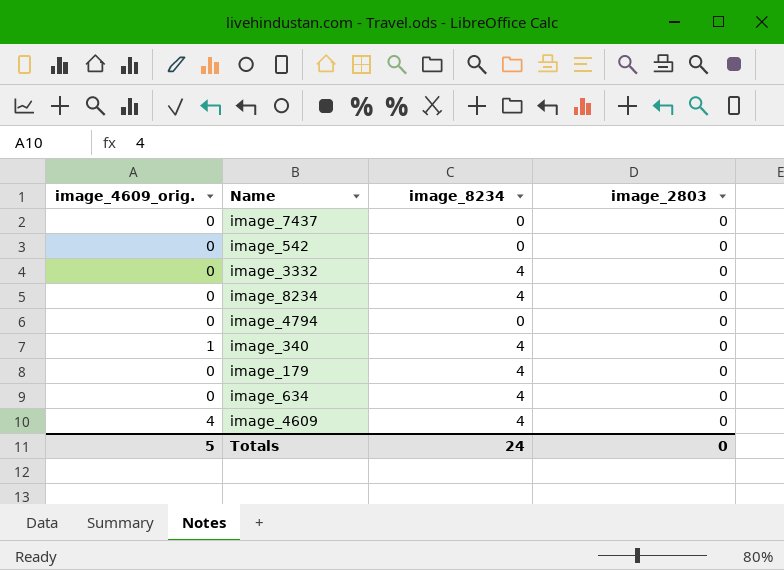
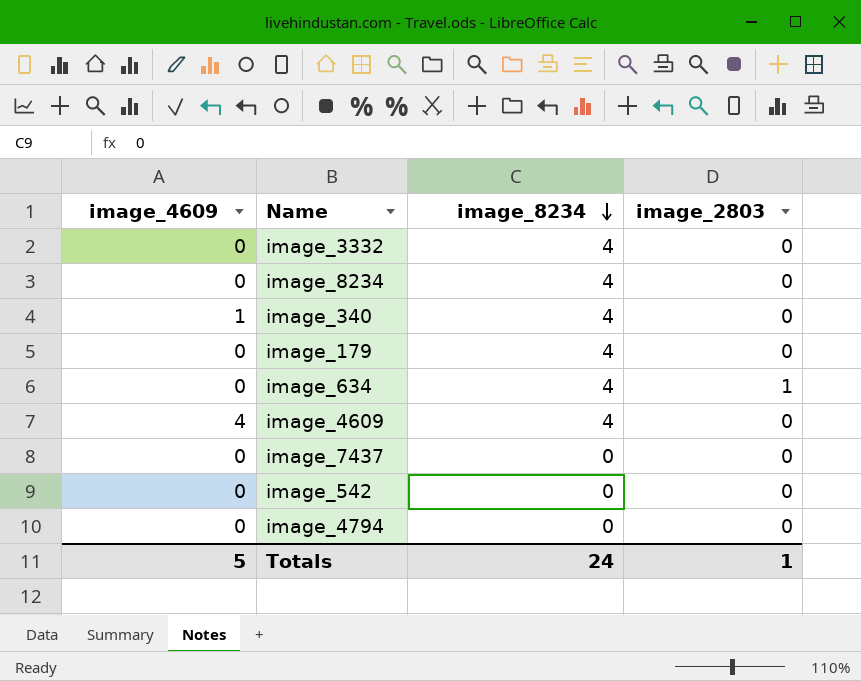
row order: none -> image_8234 descending
column name: image_4609_orig. -> image_4609
image_634 | image_2803: 0 -> 1
Totals | image_2803: 0 -> 1

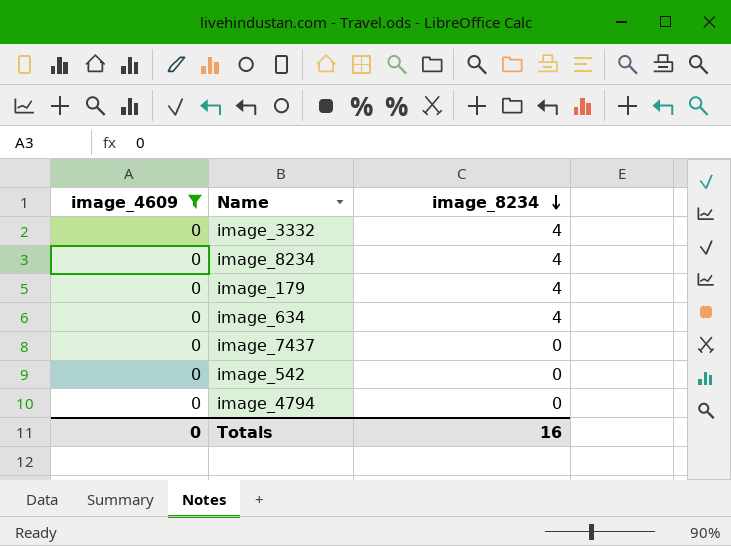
filter: none -> image_4609 = 0
column image_2803 | position: 4 -> none
Totals | image_4609: 5 -> 0
Totals | image_8234: 24 -> 16

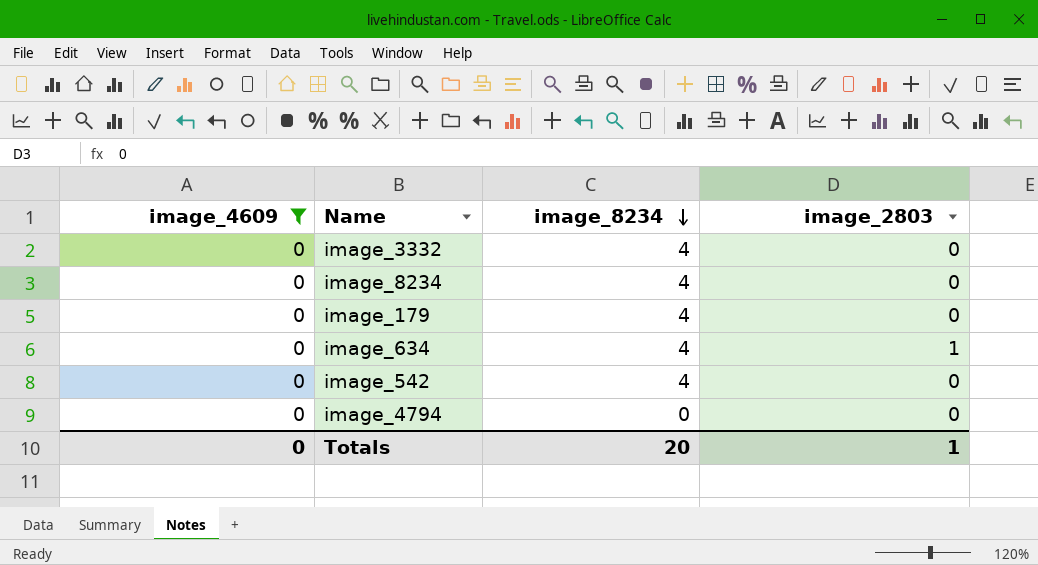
column image_2803 | position: none -> 4
row image_7437: 0 | 0 -> none
image_542 | image_8234: 0 -> 4
Totals | image_8234: 16 -> 20

